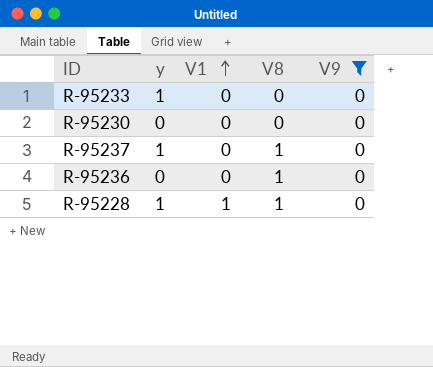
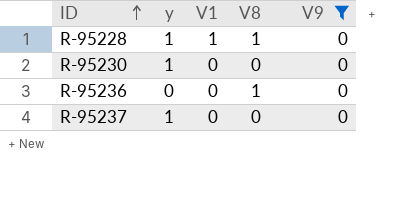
row order: V1 ascending -> ID ascending
row R-95233: 1 | 0 | 0 | 0 -> none
R-95230 | y: 0 -> 1
R-95237 | V8: 1 -> 0

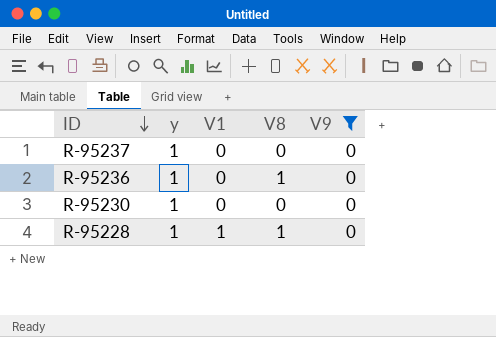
row order: ID ascending -> ID descending
R-95236 | y: 0 -> 1

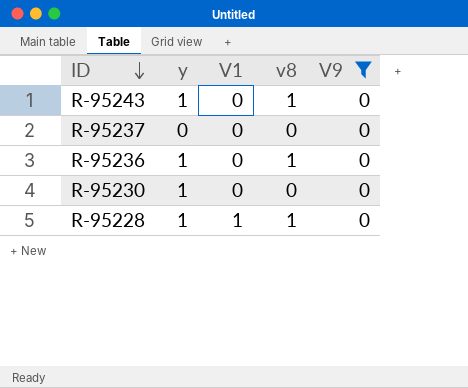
column name: V8 -> v8
row R-95243: none -> 1 | 0 | 1 | 0
R-95237 | y: 1 -> 0

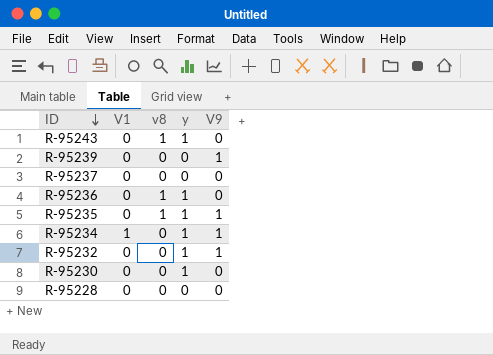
filter: V9 = 0 -> none
column y | position: 2 -> 4
R-95228 | V1: 1 -> 0
R-95228 | v8: 1 -> 0
R-95228 | y: 1 -> 0

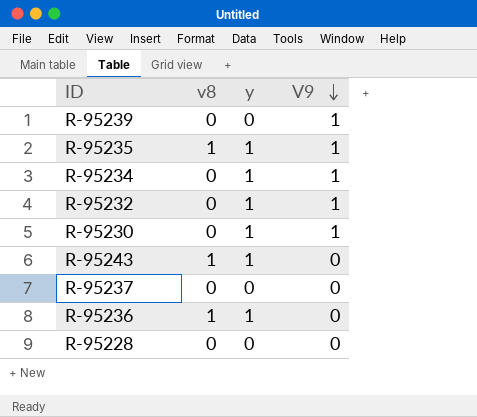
row order: ID descending -> V9 descending
column V1 | position: 2 -> none
R-95230 | V9: 0 -> 1

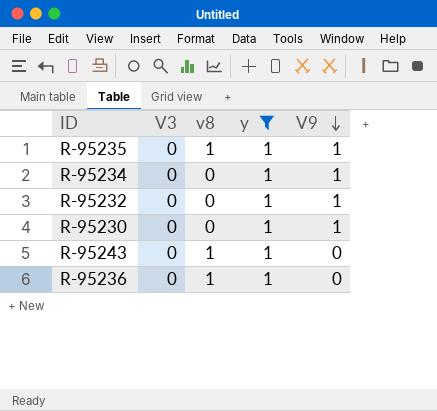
filter: none -> y = 1
column V3 | position: none -> 2

